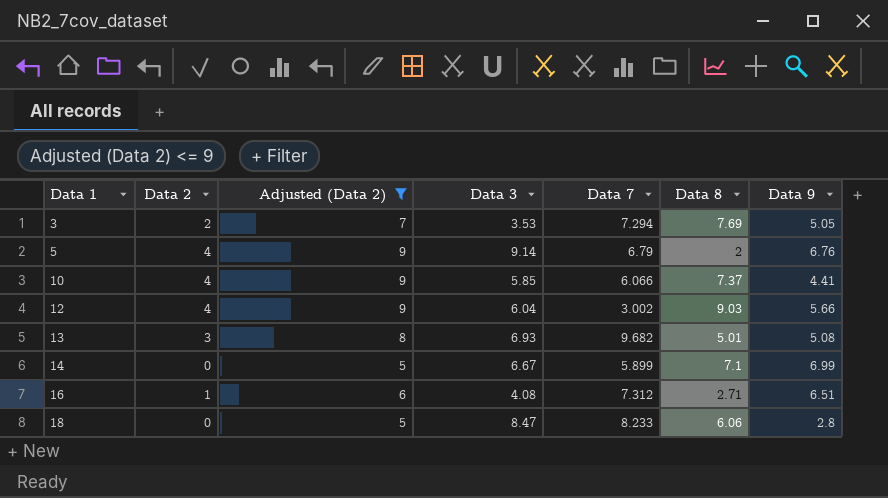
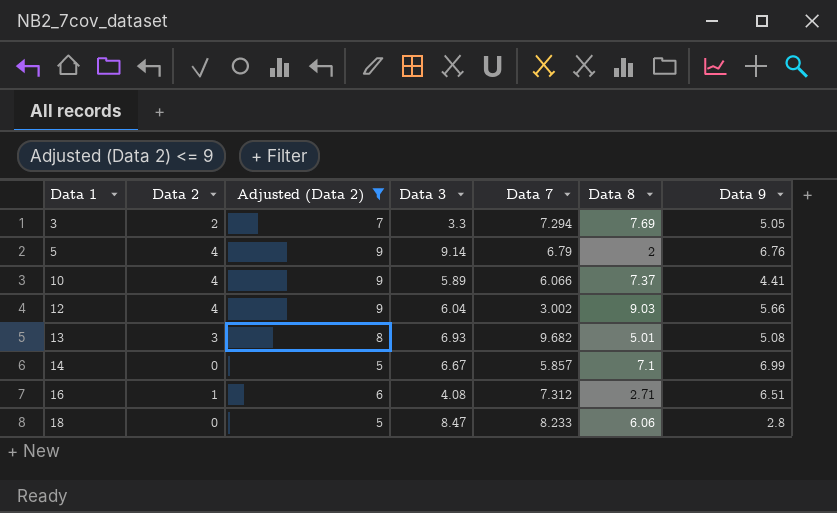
3 | Data 3: 3.53 -> 3.3
10 | Data 3: 5.85 -> 5.89
14 | Data 7: 5.899 -> 5.857

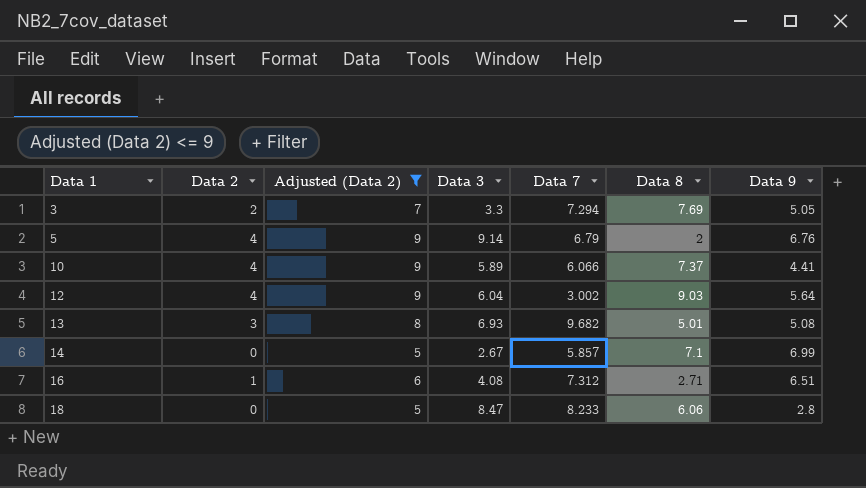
12 | Data 9: 5.66 -> 5.64
14 | Data 3: 6.67 -> 2.67

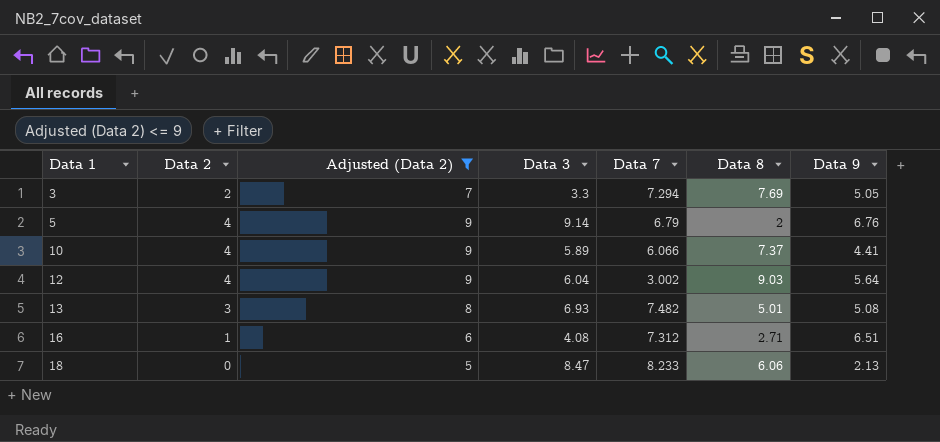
row 14: 0 | 5 | 2.67 | 5.857 | 7.1 | 6.99 -> none
13 | Data 7: 9.682 -> 7.482
18 | Data 9: 2.8 -> 2.13

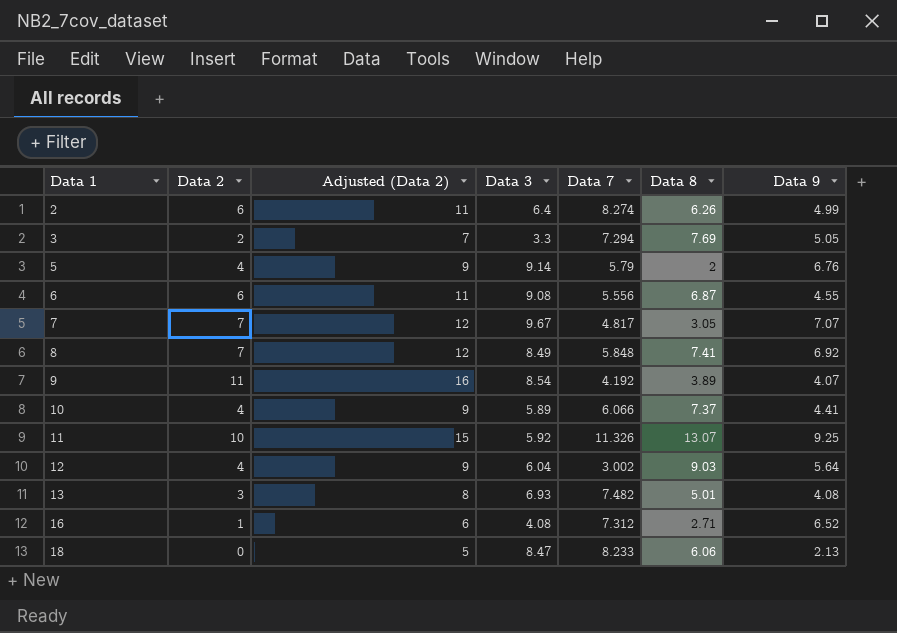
filter: Adjusted (Data 2) <= 9 -> none
5 | Data 7: 6.79 -> 5.79
13 | Data 9: 5.08 -> 4.08
16 | Data 9: 6.51 -> 6.52

